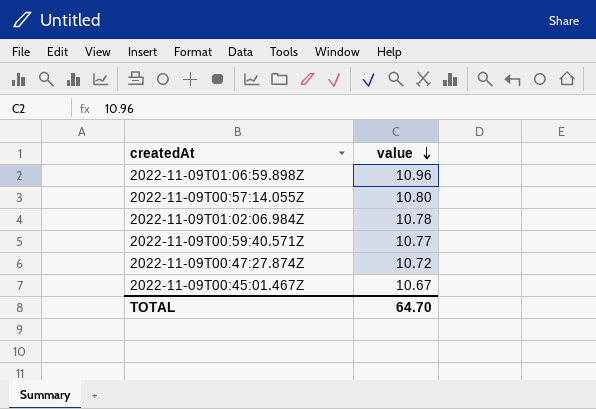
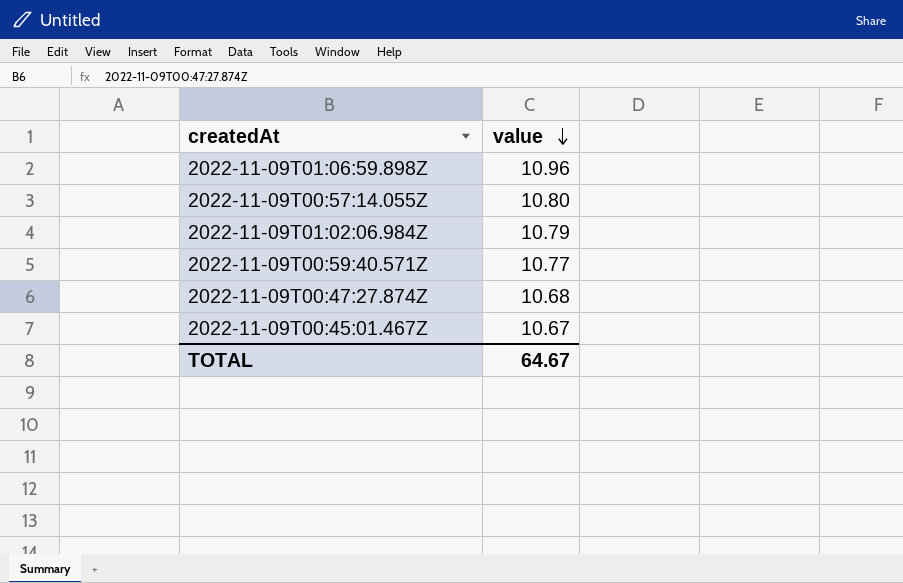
2022-11-09T01:02:06.984Z | value: 10.78 -> 10.79
2022-11-09T00:47:27.874Z | value: 10.72 -> 10.68
TOTAL | value: 64.70 -> 64.67

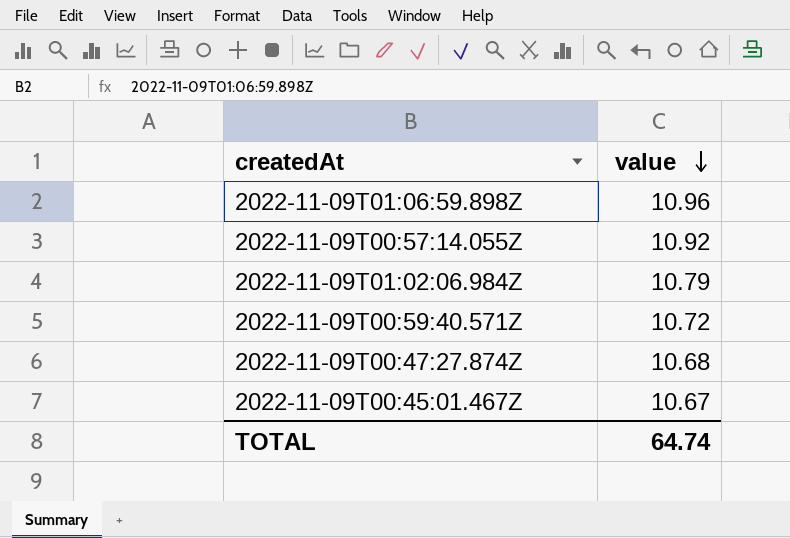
2022-11-09T00:57:14.055Z | value: 10.80 -> 10.92
2022-11-09T00:59:40.571Z | value: 10.77 -> 10.72
TOTAL | value: 64.67 -> 64.74

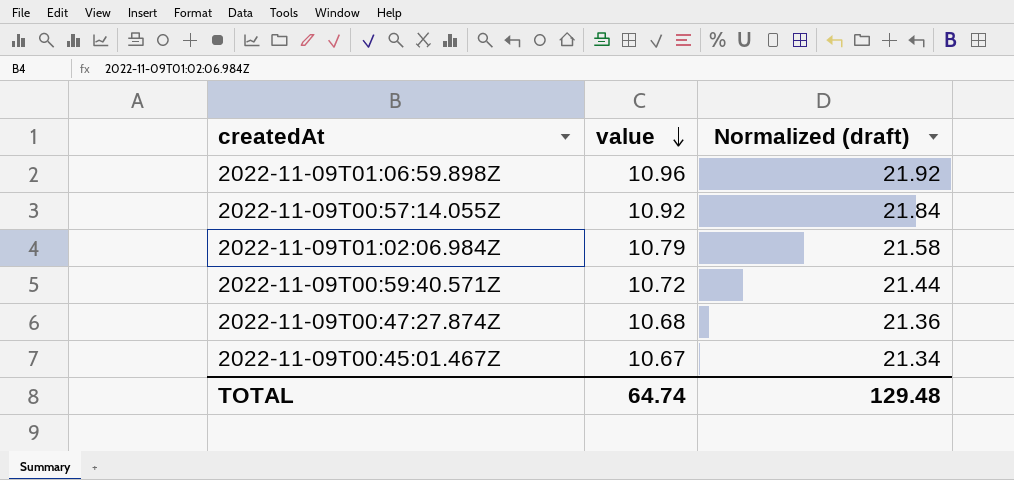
column Normalized (draft) | formula: none -> [value] * 2

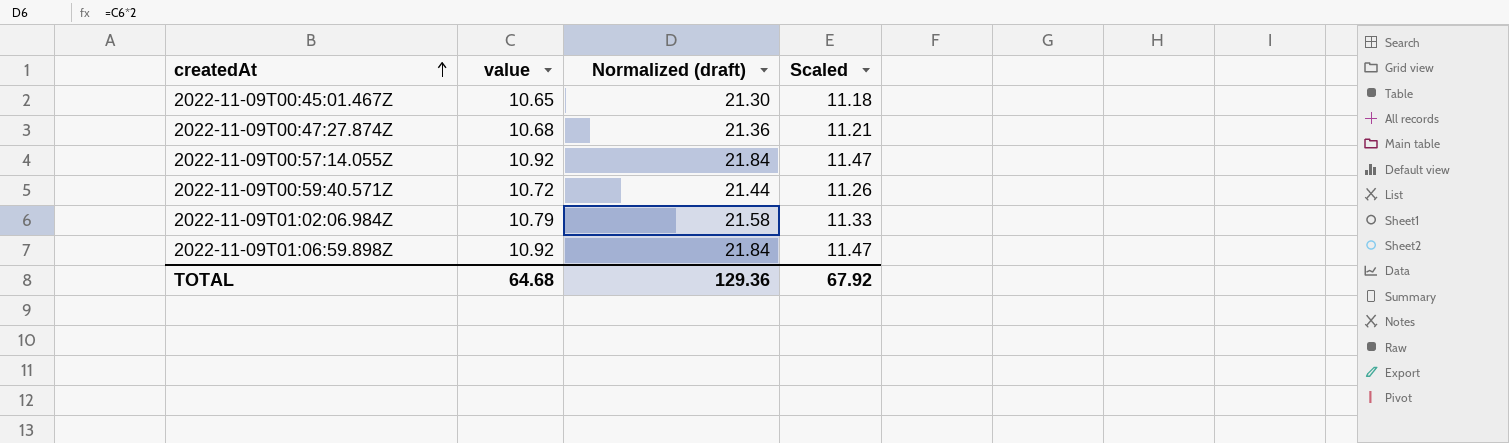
row order: value descending -> createdAt ascending
column Scaled | formula: none -> [value] * 1.05
2022-11-09T00:45:01.467Z | value: 10.67 -> 10.65
2022-11-09T00:45:01.467Z | Normalized (draft): 21.34 -> 21.30
2022-11-09T01:06:59.898Z | value: 10.96 -> 10.92
2022-11-09T01:06:59.898Z | Normalized (draft): 21.92 -> 21.84
TOTAL | value: 64.74 -> 64.68
TOTAL | Normalized (draft): 129.48 -> 129.36

